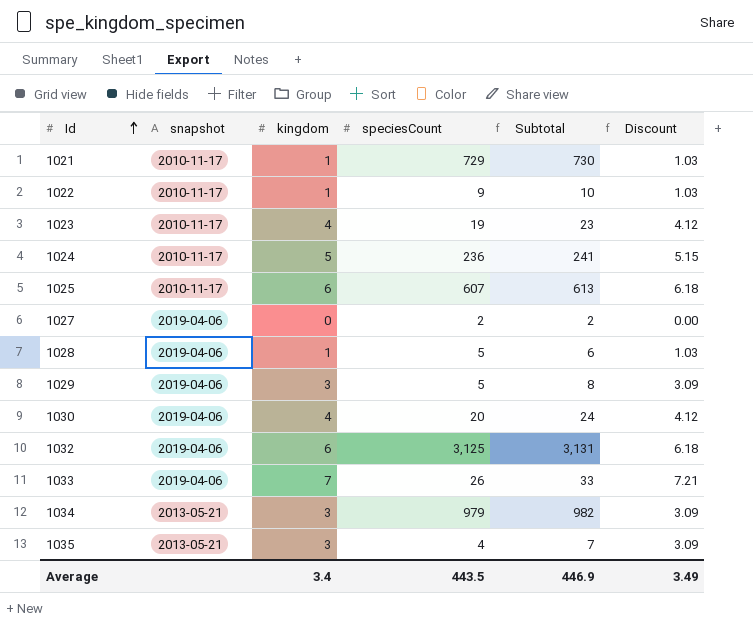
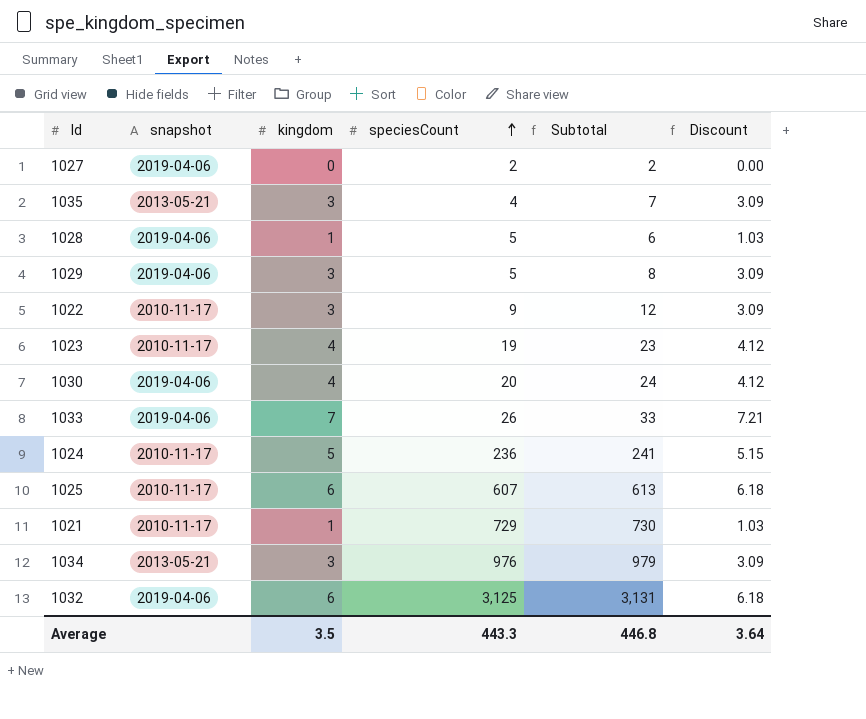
row order: Id ascending -> speciesCount ascending
1022 | kingdom: 1 -> 3
1022 | Subtotal: 10 -> 12
1022 | Discount: 1.03 -> 3.09
1034 | speciesCount: 979 -> 976
1034 | Subtotal: 982 -> 979
Average | kingdom: 3.4 -> 3.5
Average | speciesCount: 443.5 -> 443.3
Average | Subtotal: 446.9 -> 446.8
Average | Discount: 3.49 -> 3.64

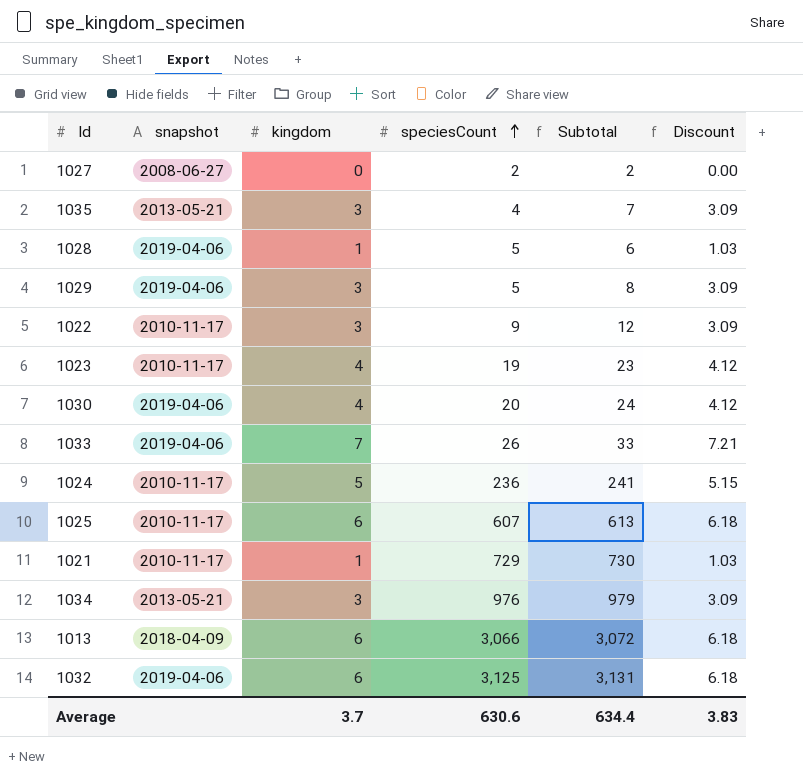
1027 | snapshot: 2019-04-06 -> 2008-06-27
row 1013: none -> 2018-04-09 | 6 | 3,066 | 3,072 | 6.18
Average | kingdom: 3.5 -> 3.7
Average | speciesCount: 443.3 -> 630.6
Average | Subtotal: 446.8 -> 634.4
Average | Discount: 3.64 -> 3.83

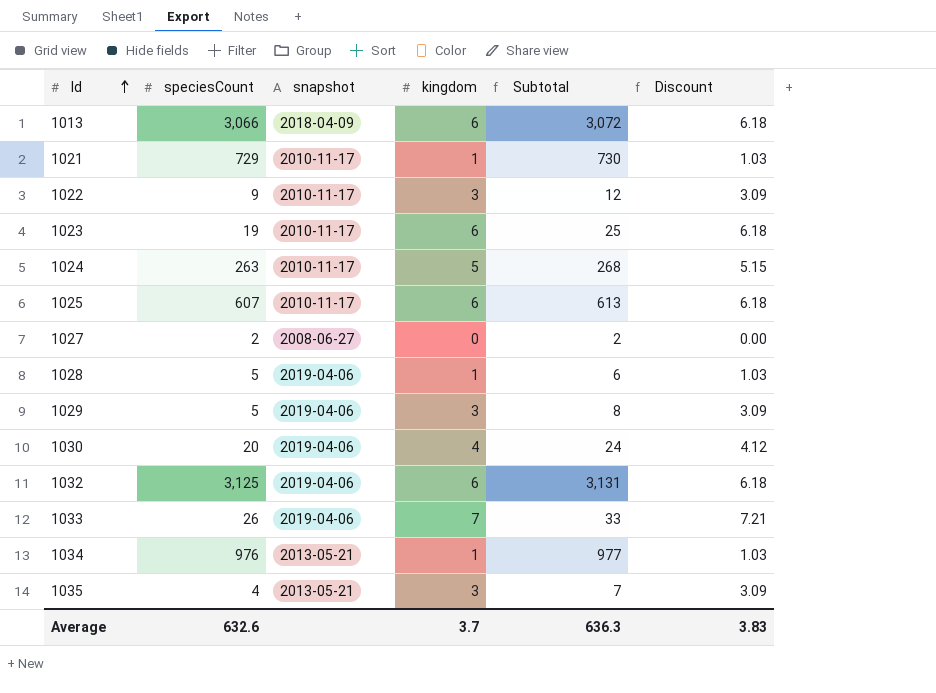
row order: speciesCount ascending -> Id ascending
column speciesCount | position: 4 -> 2
1023 | kingdom: 4 -> 6
1023 | Subtotal: 23 -> 25
1023 | Discount: 4.12 -> 6.18
1024 | speciesCount: 236 -> 263
1024 | Subtotal: 241 -> 268
1034 | kingdom: 3 -> 1
1034 | Subtotal: 979 -> 977
1034 | Discount: 3.09 -> 1.03
Average | speciesCount: 630.6 -> 632.6
Average | Subtotal: 634.4 -> 636.3

